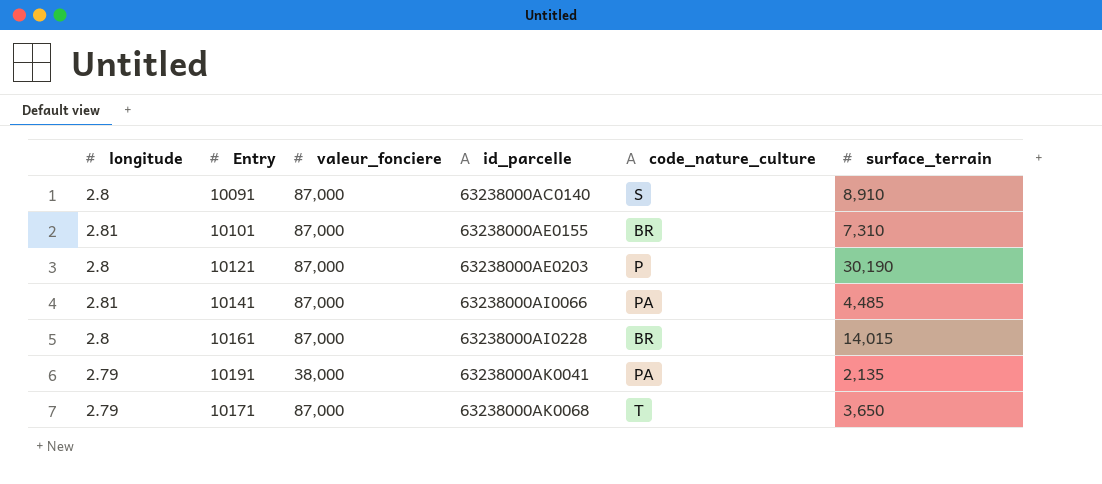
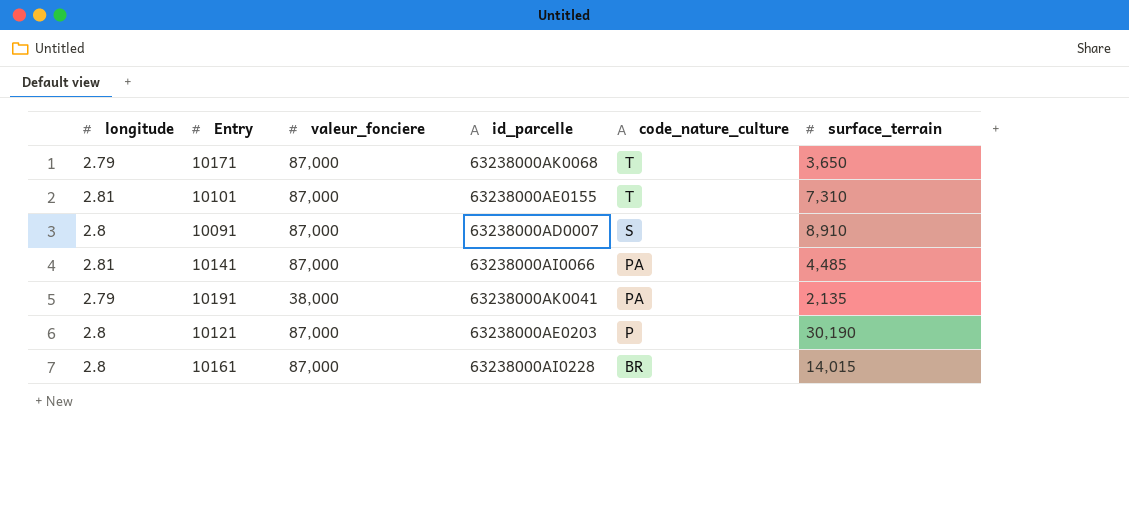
row order: id_parcelle ascending -> code_nature_culture descending
10101 | code_nature_culture: BR -> T
10091 | id_parcelle: 63238000AC0140 -> 63238000AD0007

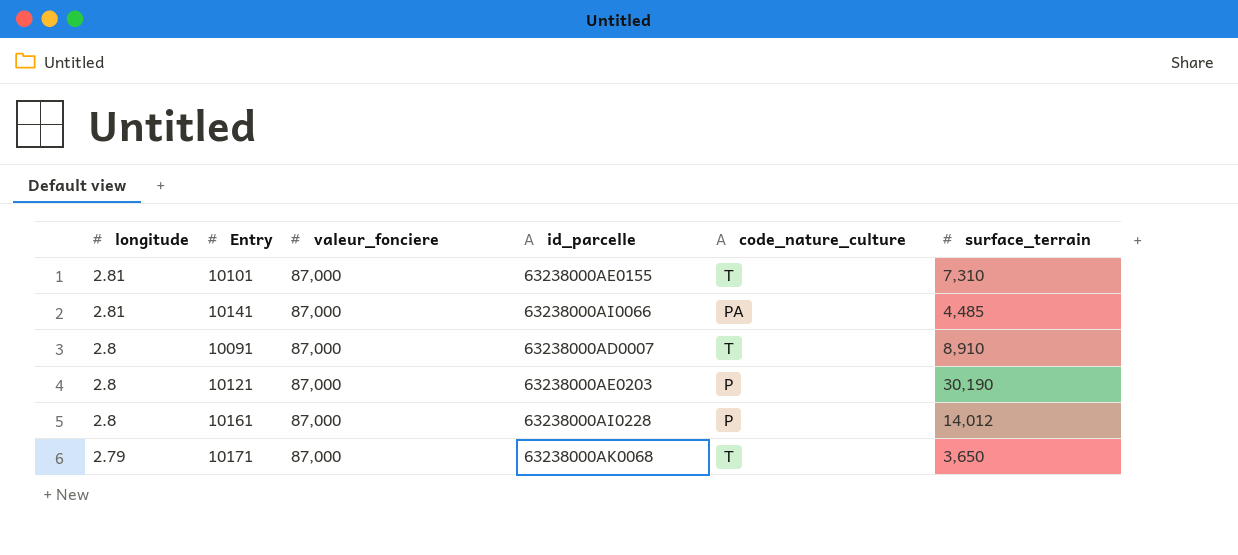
row order: code_nature_culture descending -> longitude descending
row 10191: 2.79 | 38,000 | 63238000AK0041 | PA | 2,135 -> none
10091 | code_nature_culture: S -> T
10161 | code_nature_culture: BR -> P
10161 | surface_terrain: 14,015 -> 14,012

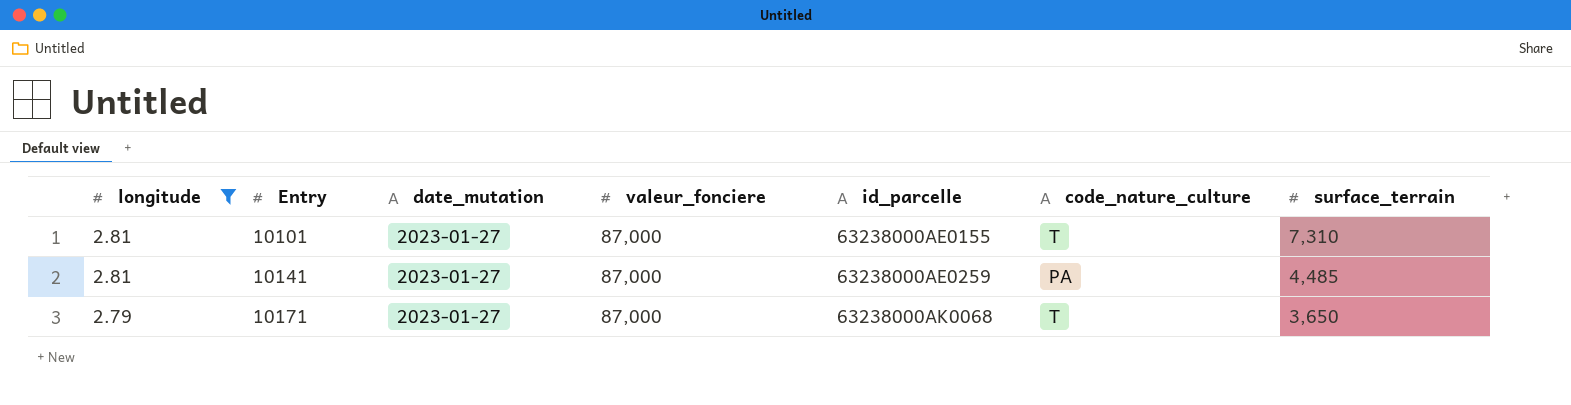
filter: none -> longitude != 2.8
column date_mutation | position: none -> 3
10141 | id_parcelle: 63238000AI0066 -> 63238000AE0259

